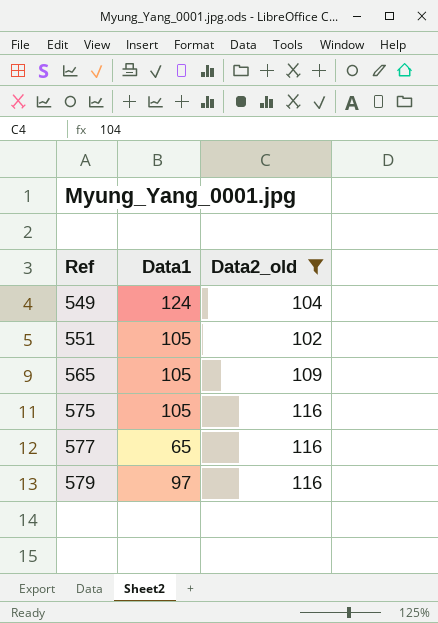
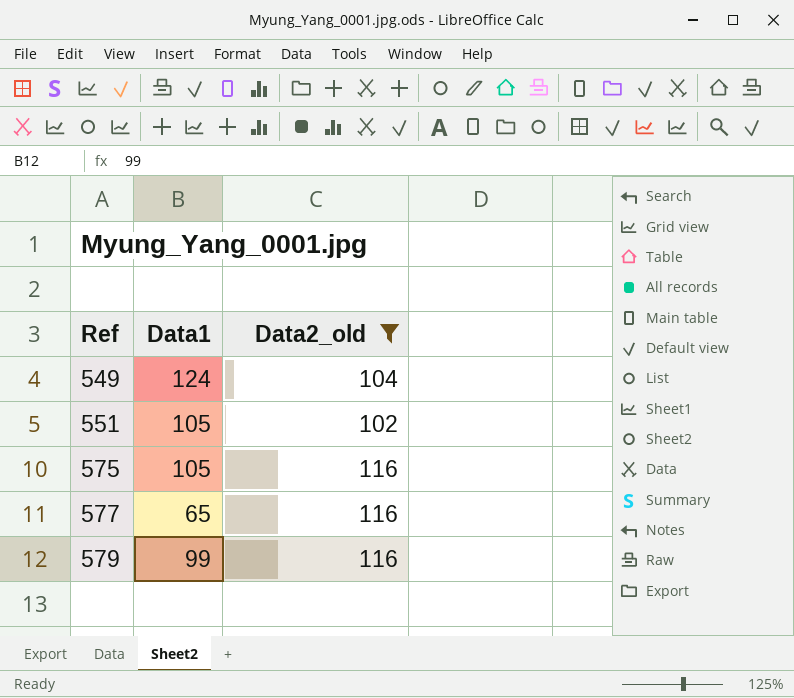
row 565: 105 | 109 -> none
579 | Data1: 97 -> 99

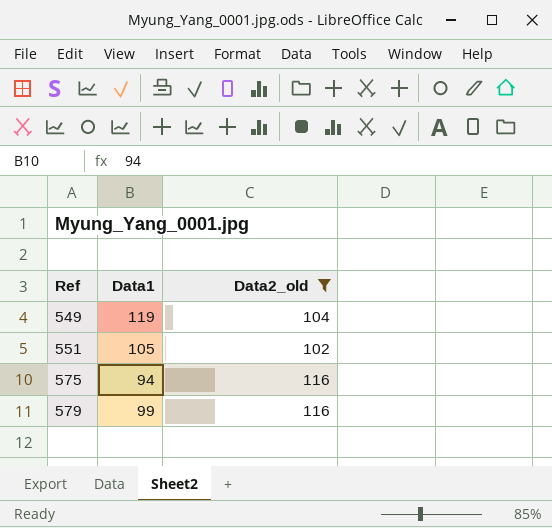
row 577: 65 | 116 -> none
549 | Data1: 124 -> 119
575 | Data1: 105 -> 94

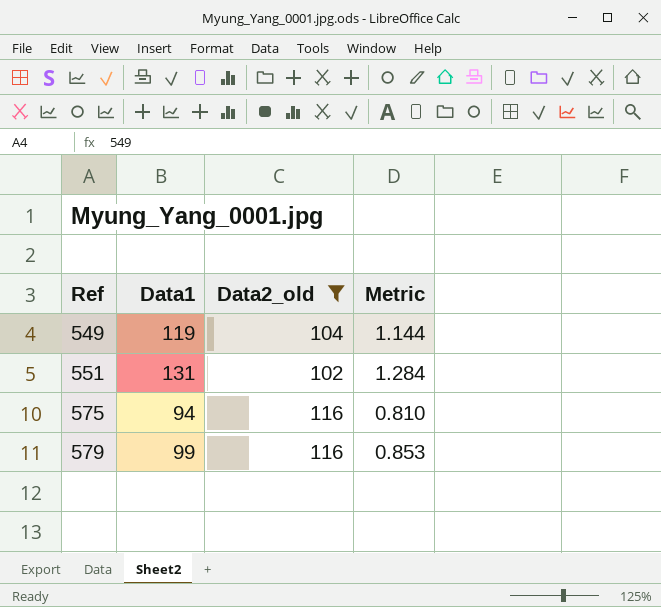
column Metric | formula: none -> [Data1] / [Data2_old]
551 | Data1: 105 -> 131

